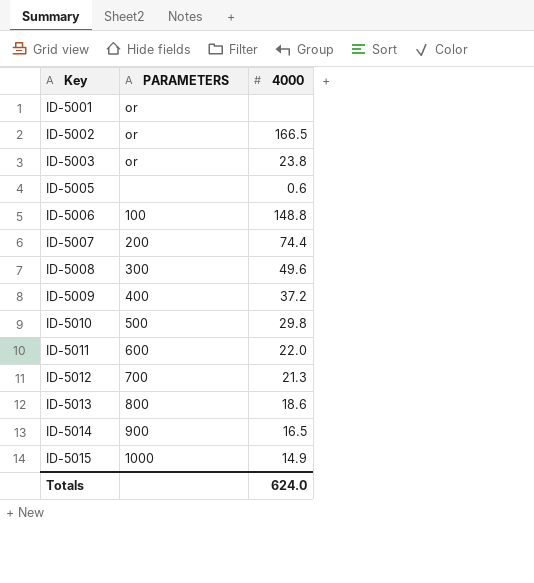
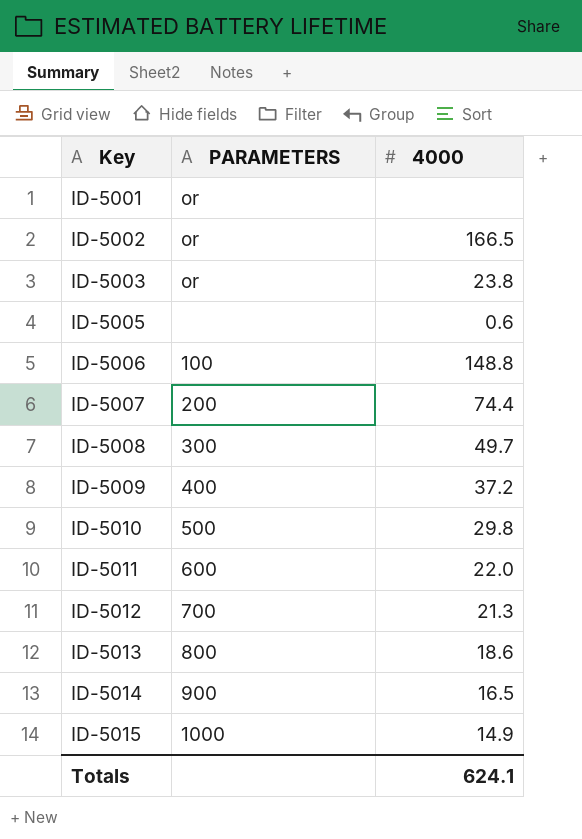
ID-5008 | 4000: 49.6 -> 49.7
Totals | 4000: 624.0 -> 624.1

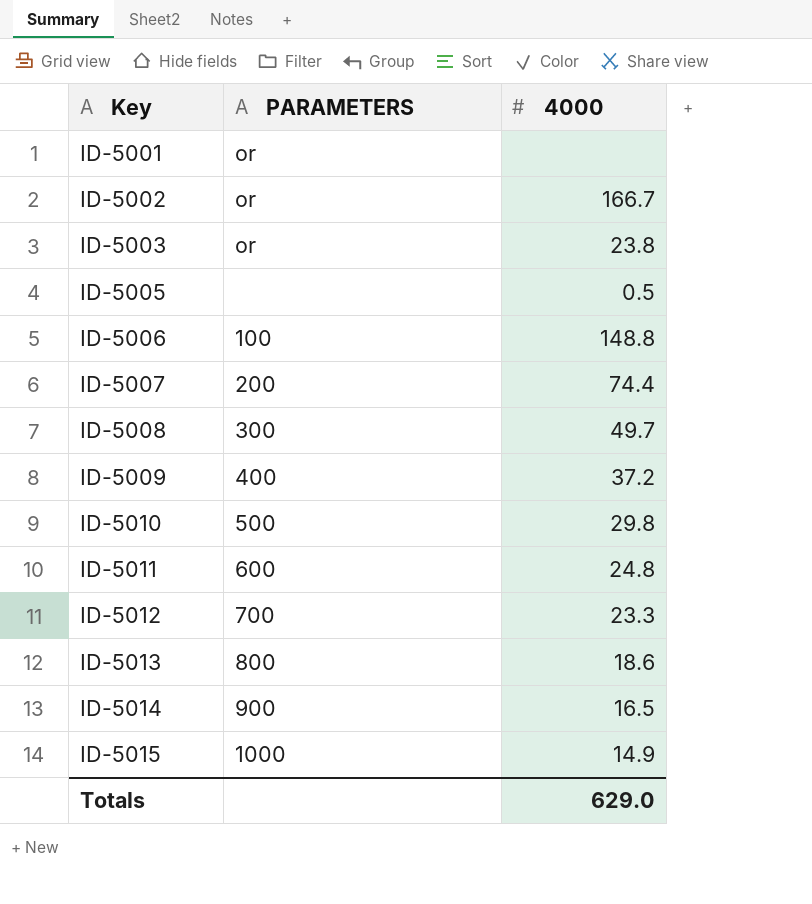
ID-5002 | 4000: 166.5 -> 166.7
ID-5005 | 4000: 0.6 -> 0.5
ID-5011 | 4000: 22.0 -> 24.8
ID-5012 | 4000: 21.3 -> 23.3
Totals | 4000: 624.1 -> 629.0

